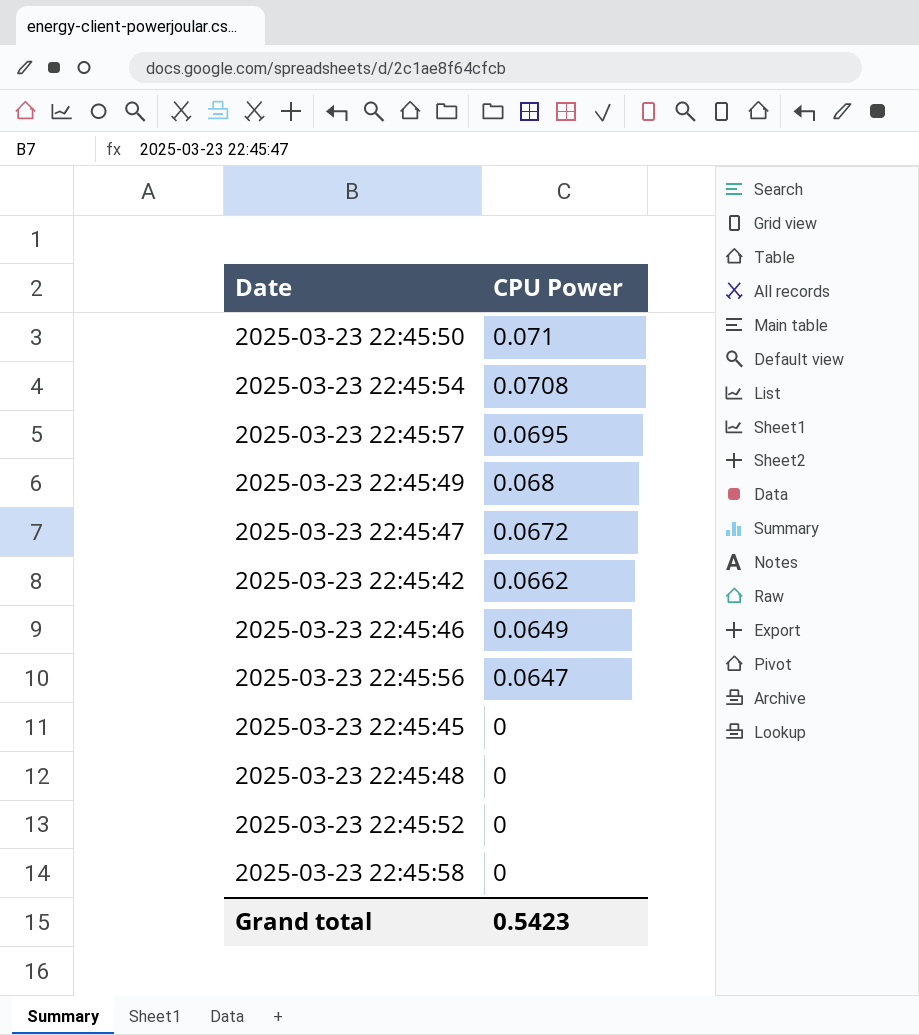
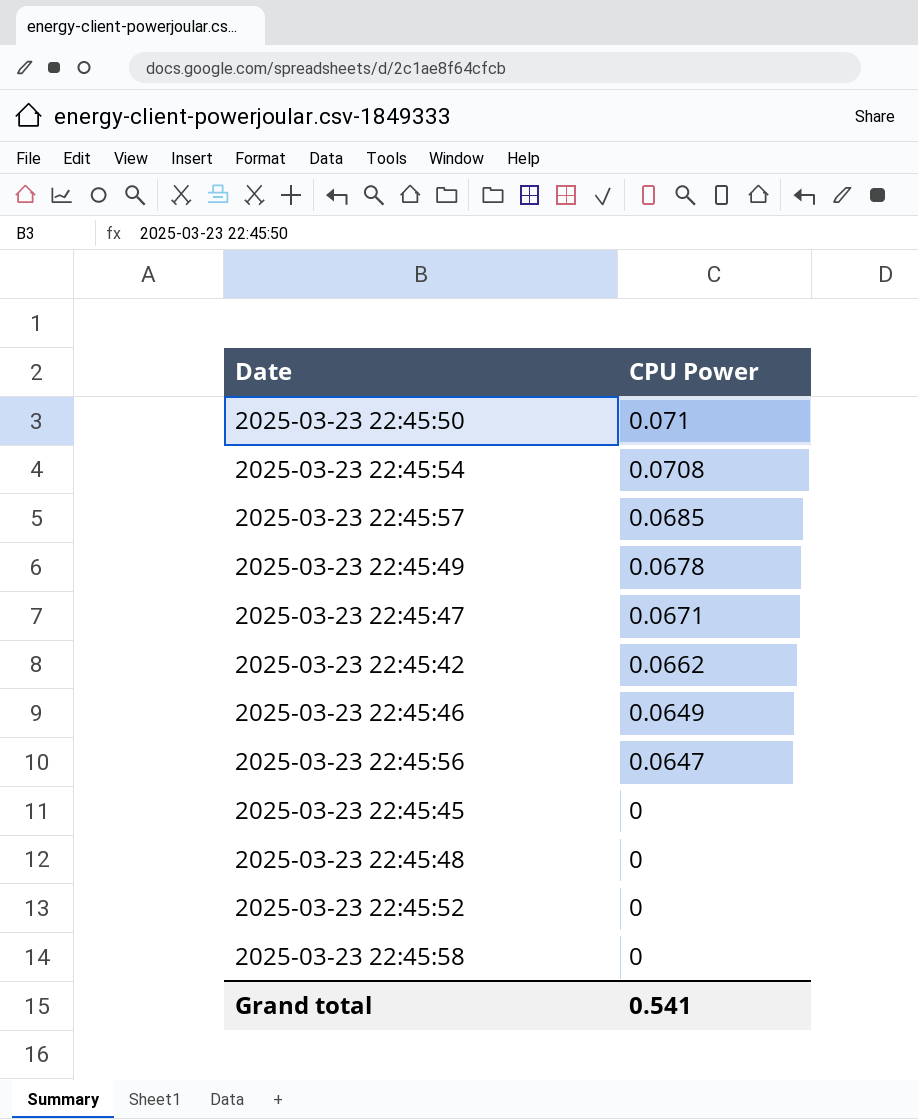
2025-03-23 22:45:57 | CPU Power: 0.0695 -> 0.0685
2025-03-23 22:45:49 | CPU Power: 0.068 -> 0.0678
2025-03-23 22:45:47 | CPU Power: 0.0672 -> 0.0671
Grand total | CPU Power: 0.5423 -> 0.541

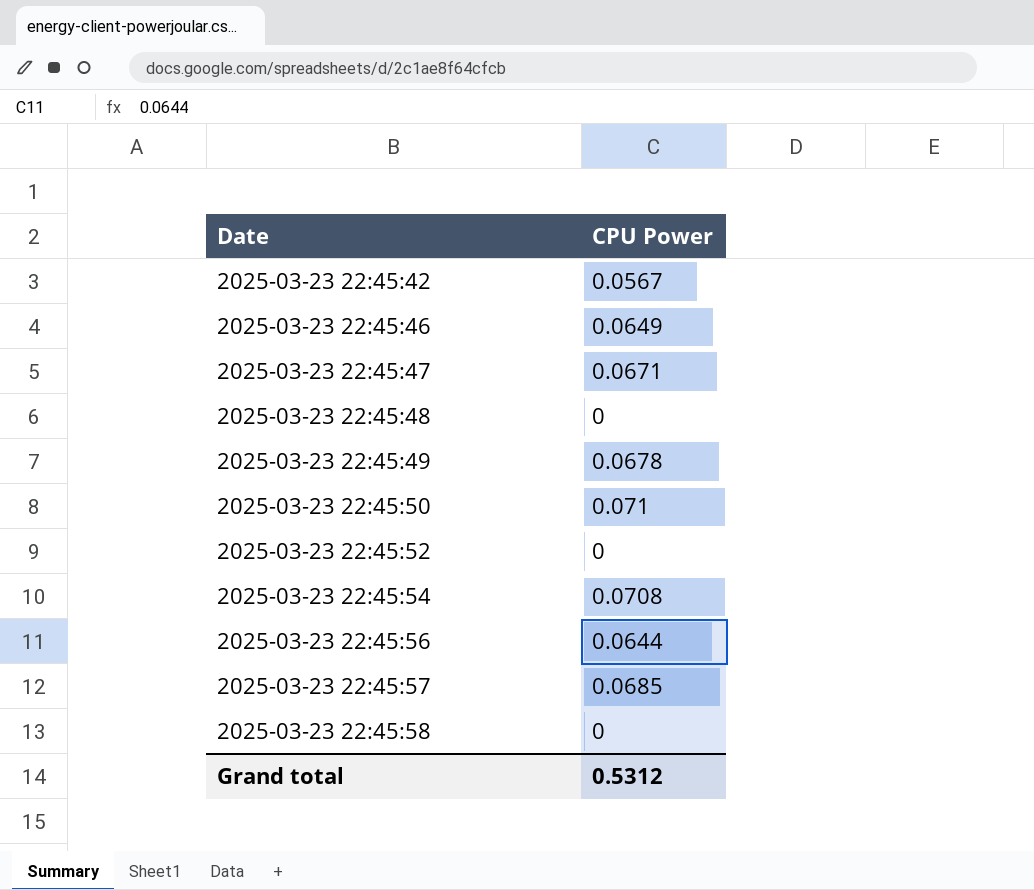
row order: CPU Power descending -> Date ascending
row 2025-03-23 22:45:45: 0 -> none
2025-03-23 22:45:42 | CPU Power: 0.0662 -> 0.0567
2025-03-23 22:45:56 | CPU Power: 0.0647 -> 0.0644
Grand total | CPU Power: 0.541 -> 0.5312

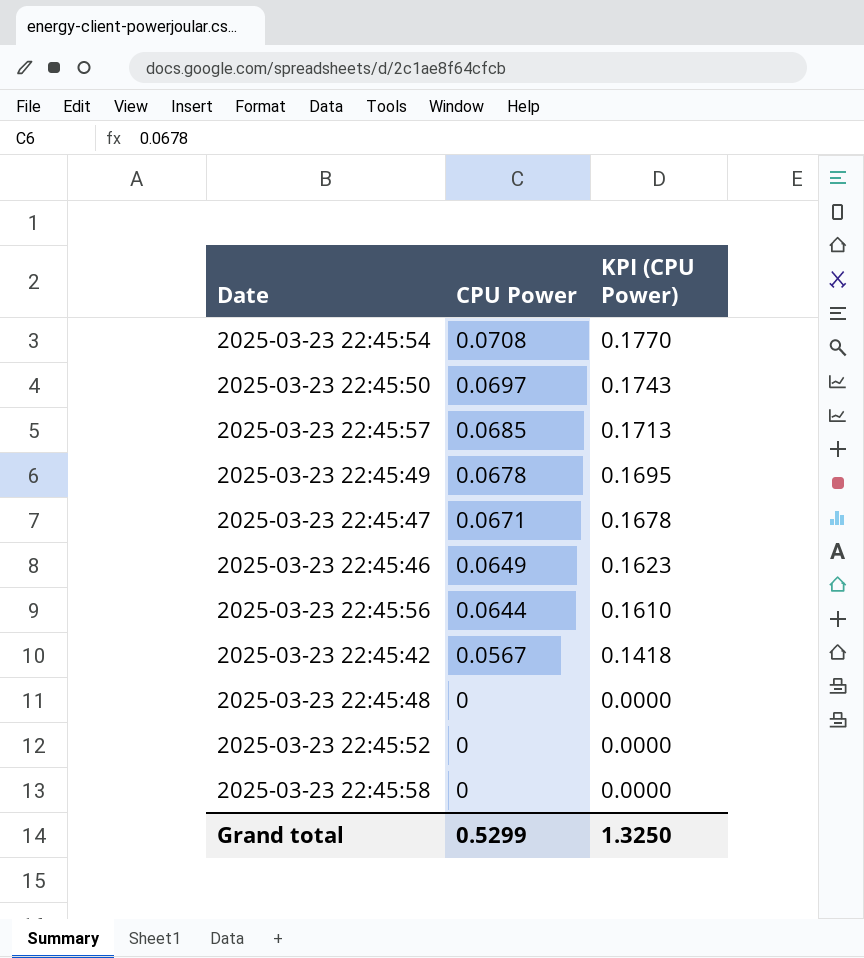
row order: Date ascending -> CPU Power descending
column KPI (CPU Power) | formula: none -> [CPU Power] * 2.5
2025-03-23 22:45:50 | CPU Power: 0.071 -> 0.0697
Grand total | CPU Power: 0.5312 -> 0.5299

